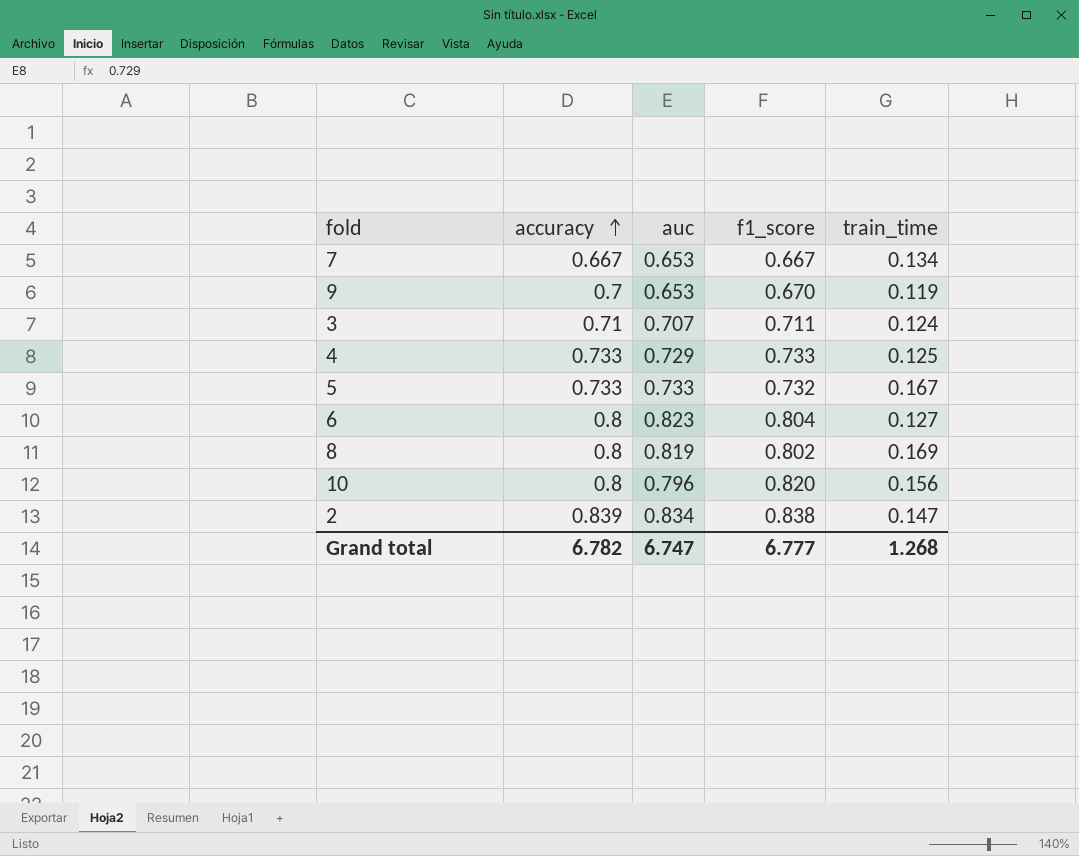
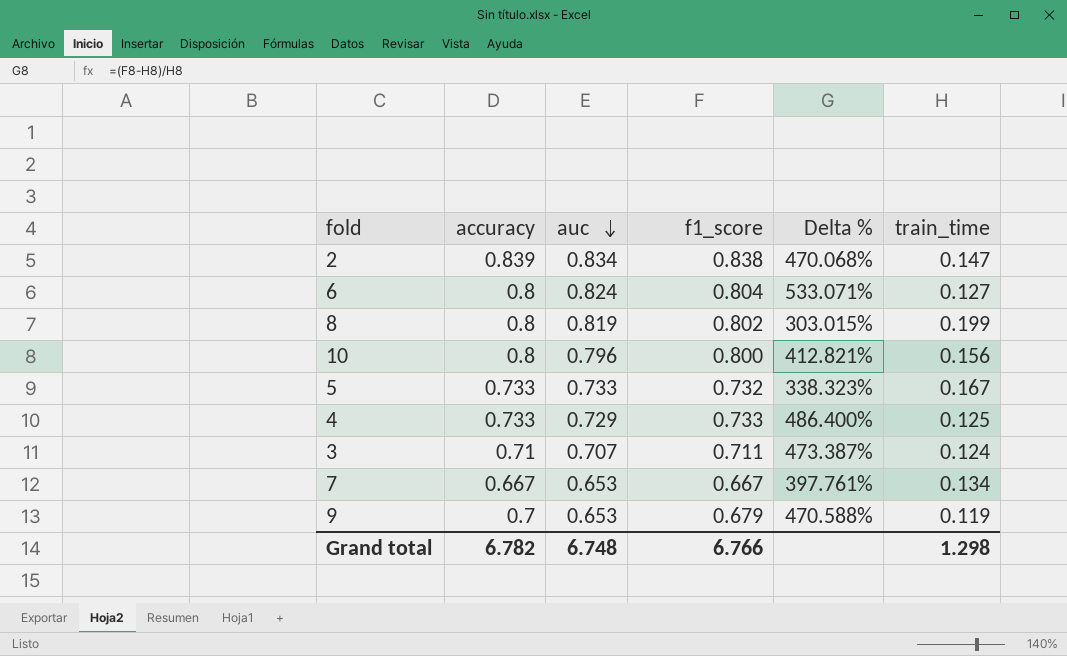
row order: accuracy ascending -> auc descending
column Delta % | formula: none -> ([f1_score] - [train_time]) / [train_time]
6 | auc: 0.823 -> 0.824
8 | train_time: 0.169 -> 0.199
10 | f1_score: 0.820 -> 0.800
9 | f1_score: 0.670 -> 0.679
Grand total | auc: 6.747 -> 6.748
Grand total | f1_score: 6.777 -> 6.766
Grand total | train_time: 1.268 -> 1.298

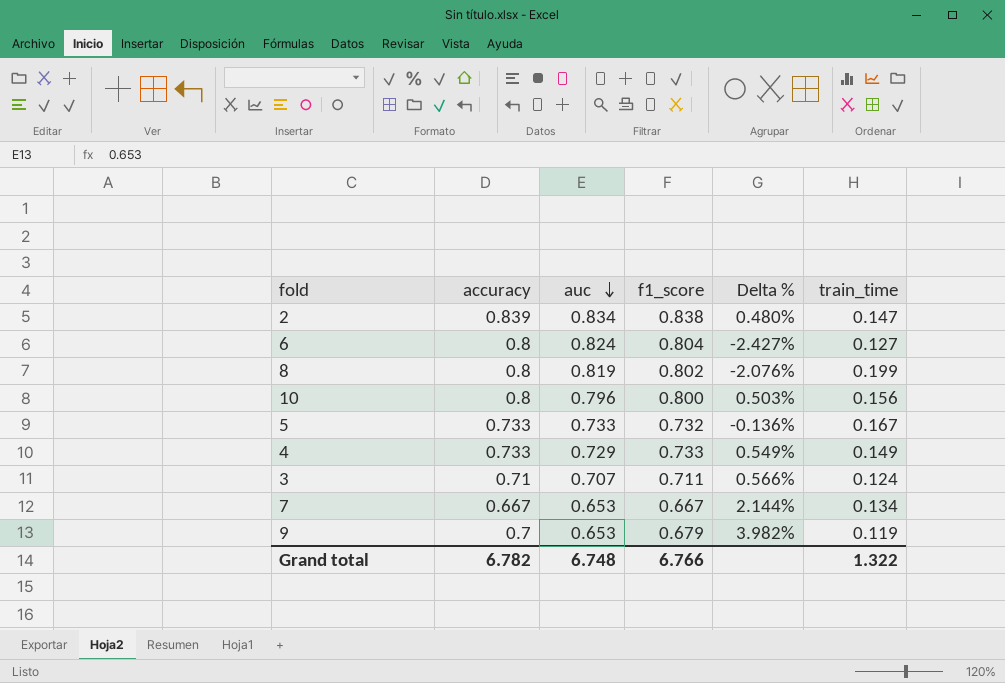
column Delta % | formula: ([f1_score] - [train_time]) / [train_time] -> ([f1_score] - [auc]) / [auc]
4 | train_time: 0.125 -> 0.149
Grand total | train_time: 1.298 -> 1.322

